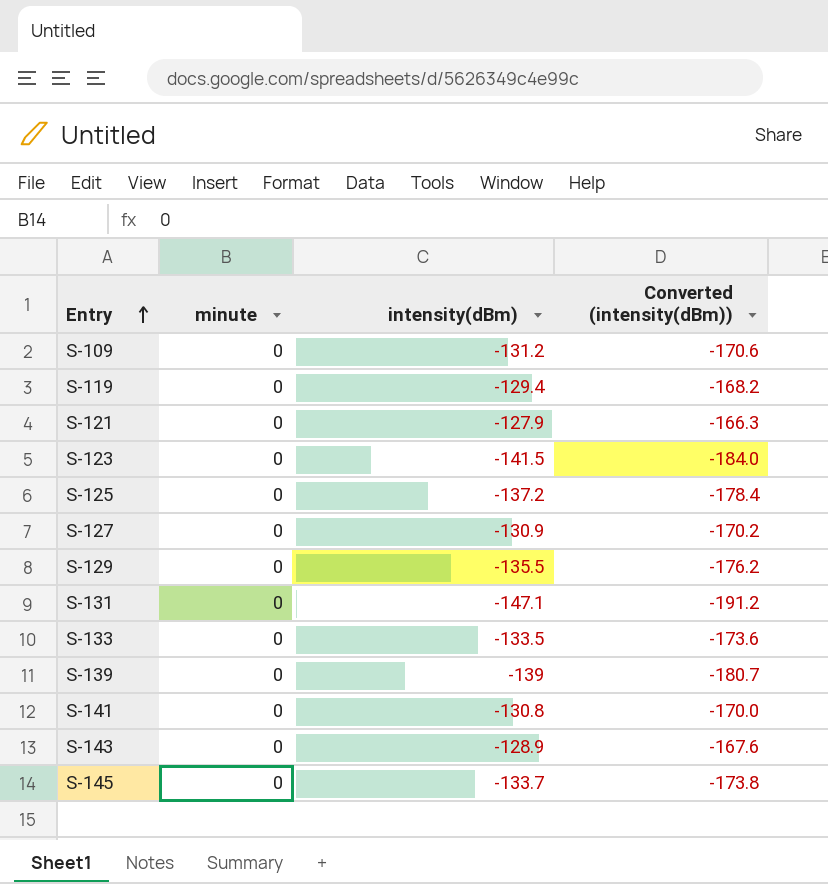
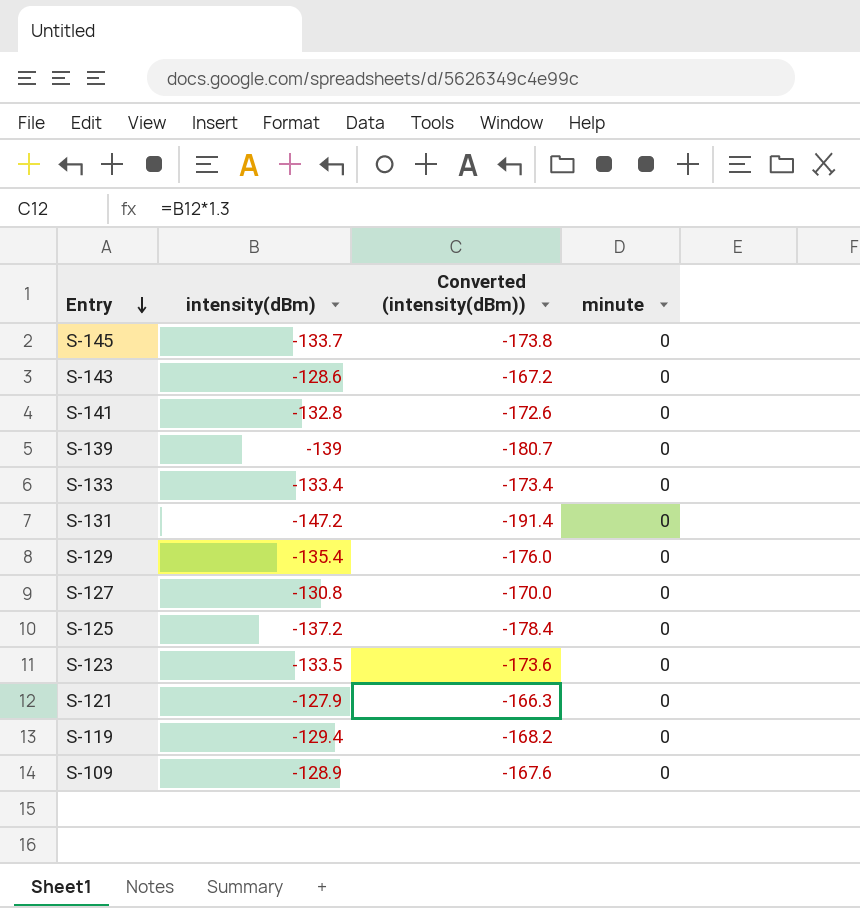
row order: Entry ascending -> Entry descending
column minute | position: 2 -> 4
S-143 | intensity(dBm): -128.9 -> -128.6
S-143 | Converted (intensity(dBm)): -167.6 -> -167.2
S-141 | intensity(dBm): -130.8 -> -132.8
S-141 | Converted (intensity(dBm)): -170.0 -> -172.6
S-133 | intensity(dBm): -133.5 -> -133.4
S-133 | Converted (intensity(dBm)): -173.6 -> -173.4
S-131 | intensity(dBm): -147.1 -> -147.2
S-131 | Converted (intensity(dBm)): -191.2 -> -191.4
S-129 | intensity(dBm): -135.5 -> -135.4
S-129 | Converted (intensity(dBm)): -176.2 -> -176.0
S-127 | intensity(dBm): -130.9 -> -130.8
S-127 | Converted (intensity(dBm)): -170.2 -> -170.0
S-123 | intensity(dBm): -141.5 -> -133.5
S-123 | Converted (intensity(dBm)): -184.0 -> -173.6
S-109 | intensity(dBm): -131.2 -> -128.9
S-109 | Converted (intensity(dBm)): -170.6 -> -167.6

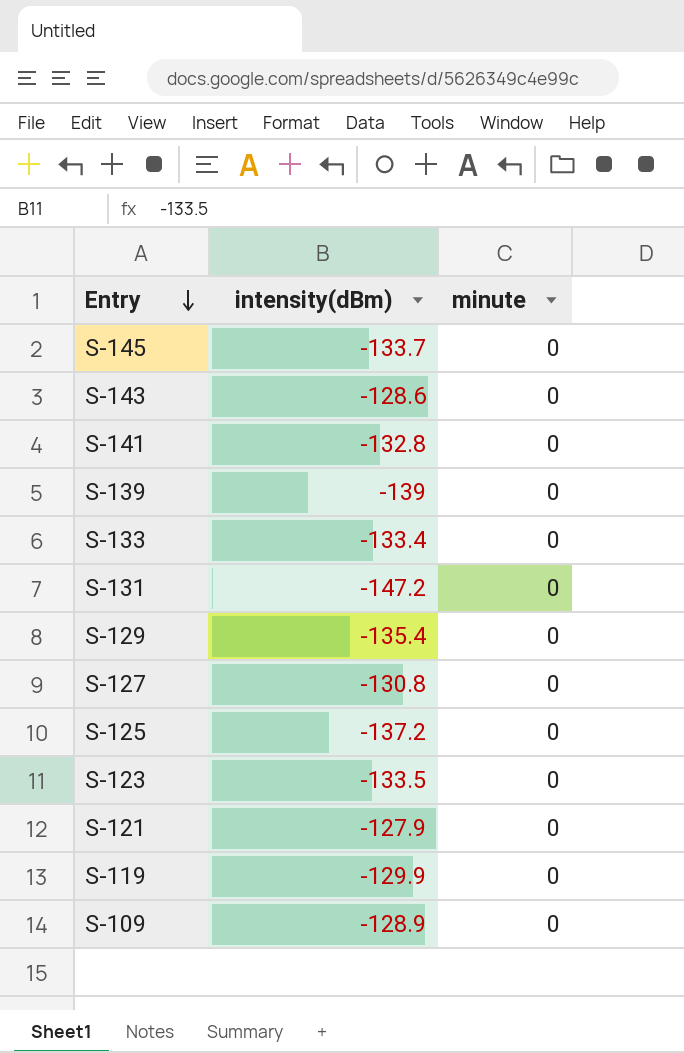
column Converted (intensity(dBm)) | formula: [intensity(dBm)] * 1.3 -> none
S-119 | intensity(dBm): -129.4 -> -129.9

